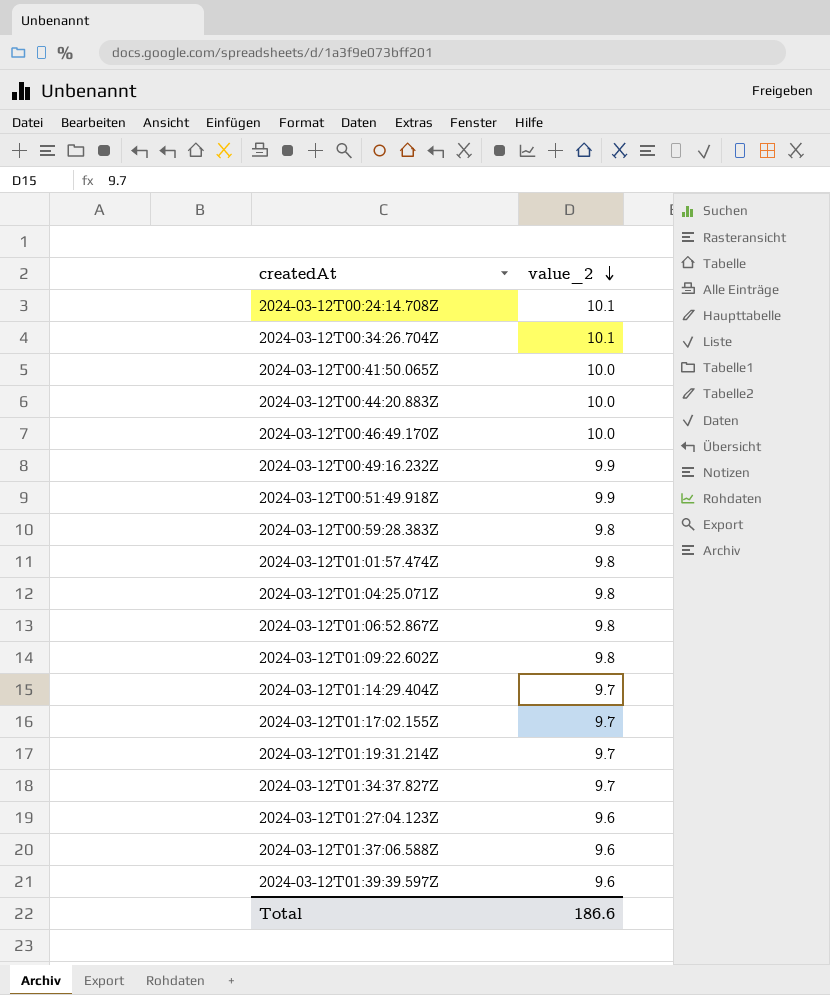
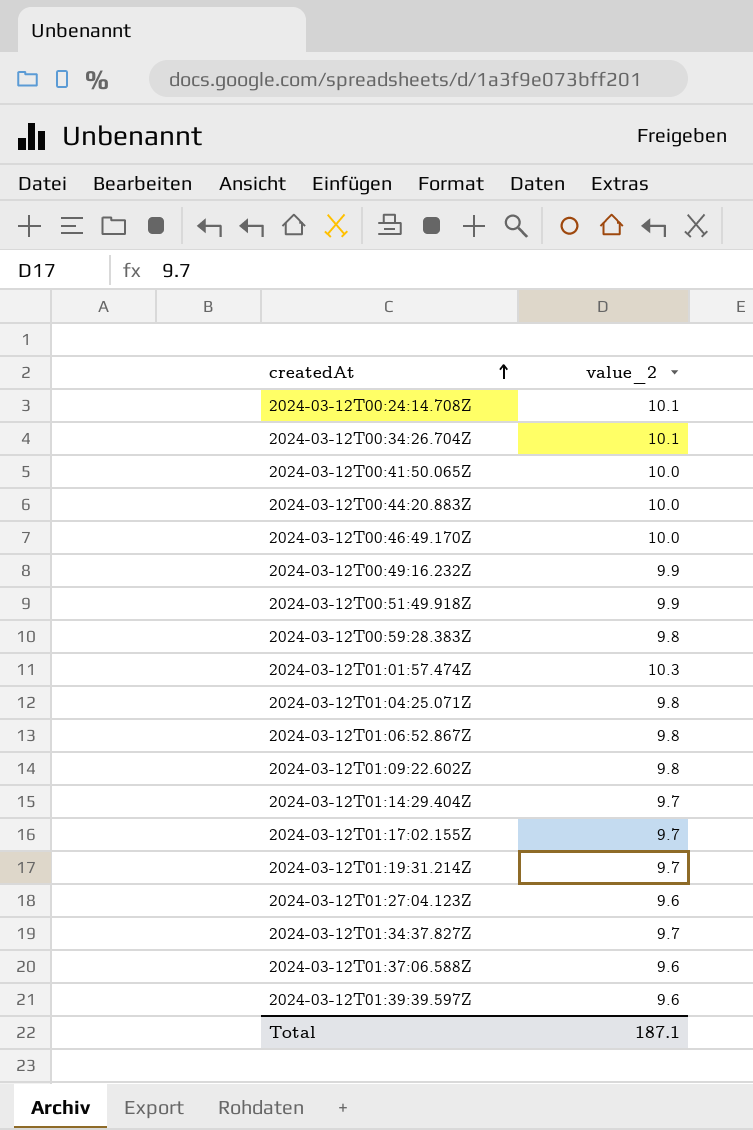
row order: value_2 descending -> createdAt ascending
2024-03-12T01:01:57.474Z | value_2: 9.8 -> 10.3
Total | value_2: 186.6 -> 187.1

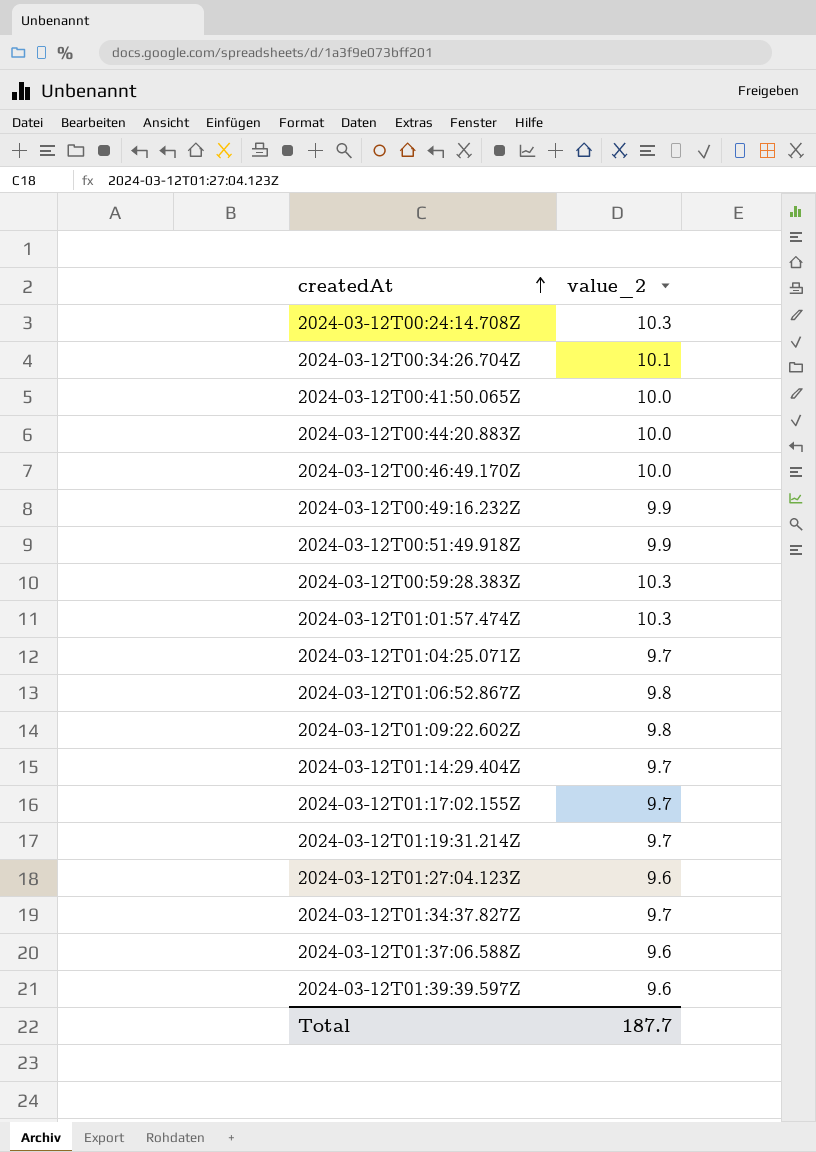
2024-03-12T00:24:14.708Z | value_2: 10.1 -> 10.3
2024-03-12T00:59:28.383Z | value_2: 9.8 -> 10.3
2024-03-12T01:04:25.071Z | value_2: 9.8 -> 9.7
Total | value_2: 187.1 -> 187.7

